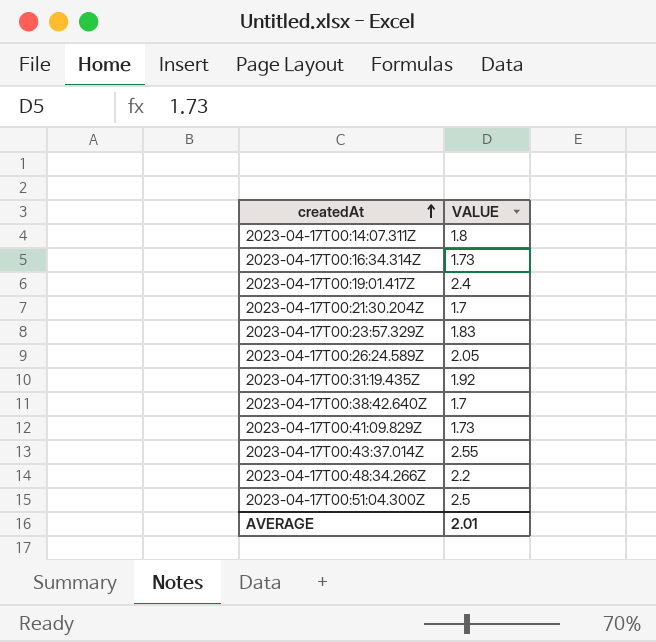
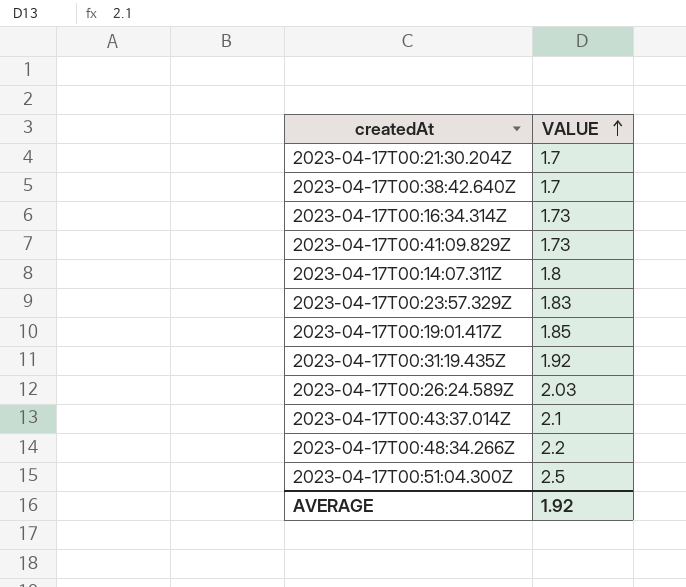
row order: createdAt ascending -> VALUE ascending
2023-04-17T00:19:01.417Z | VALUE: 2.4 -> 1.85
2023-04-17T00:26:24.589Z | VALUE: 2.05 -> 2.03
2023-04-17T00:43:37.014Z | VALUE: 2.55 -> 2.1
AVERAGE | VALUE: 2.01 -> 1.92

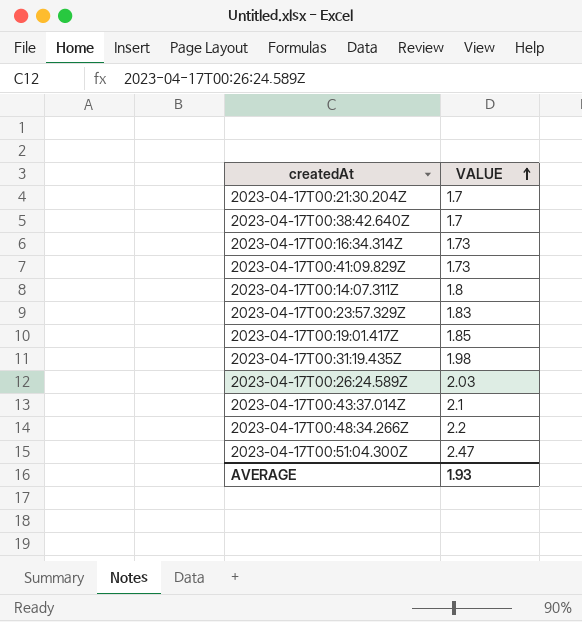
2023-04-17T00:31:19.435Z | VALUE: 1.92 -> 1.98
2023-04-17T00:51:04.300Z | VALUE: 2.5 -> 2.47
AVERAGE | VALUE: 1.92 -> 1.93

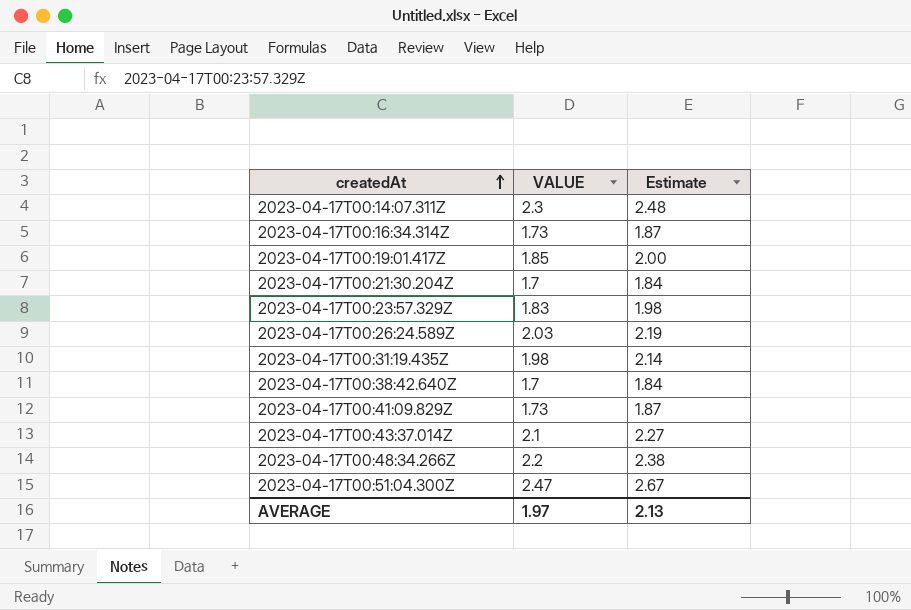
row order: VALUE ascending -> createdAt ascending
column Estimate | formula: none -> [VALUE] * 1.08
2023-04-17T00:14:07.311Z | VALUE: 1.8 -> 2.3
AVERAGE | VALUE: 1.93 -> 1.97

